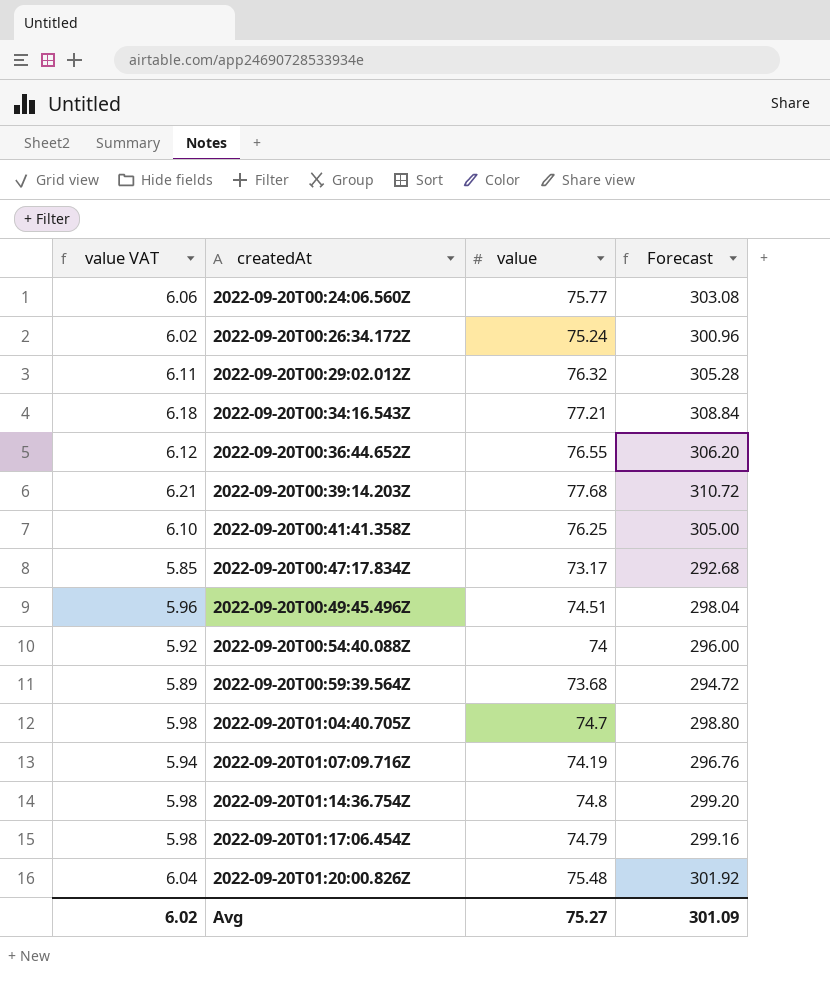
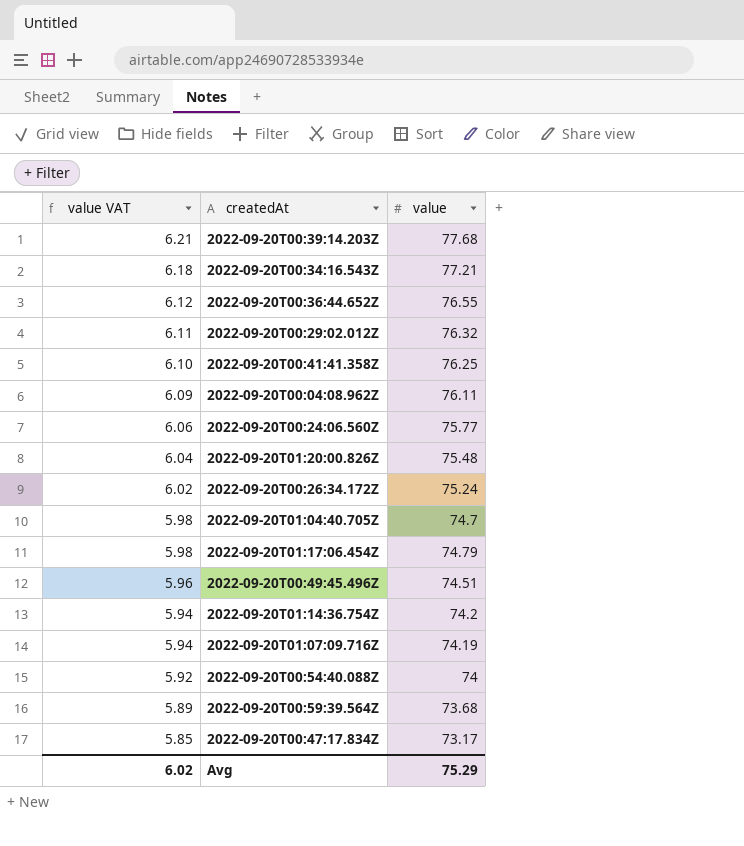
row order: createdAt ascending -> value VAT descending
column Forecast | formula: [value] * 4 -> none
row 2022-09-20T00:04:08.962Z: none -> 6.09 | 76.11
2022-09-20T01:14:36.754Z | value VAT: 5.98 -> 5.94
2022-09-20T01:14:36.754Z | value: 74.8 -> 74.2
Avg | value: 75.27 -> 75.29

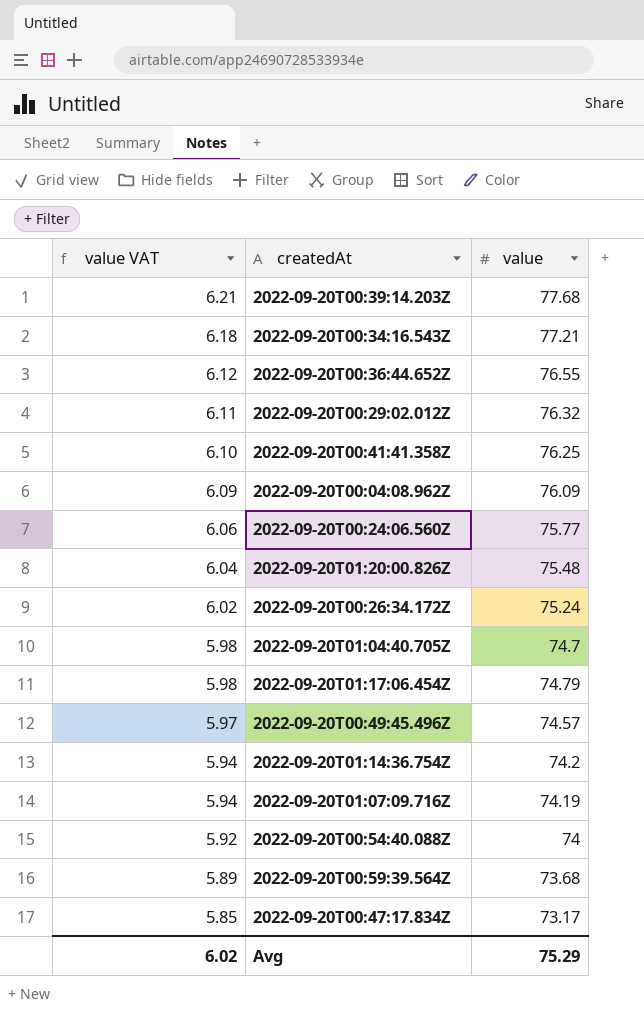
2022-09-20T00:04:08.962Z | value: 76.11 -> 76.09
2022-09-20T00:49:45.496Z | value VAT: 5.96 -> 5.97
2022-09-20T00:49:45.496Z | value: 74.51 -> 74.57

